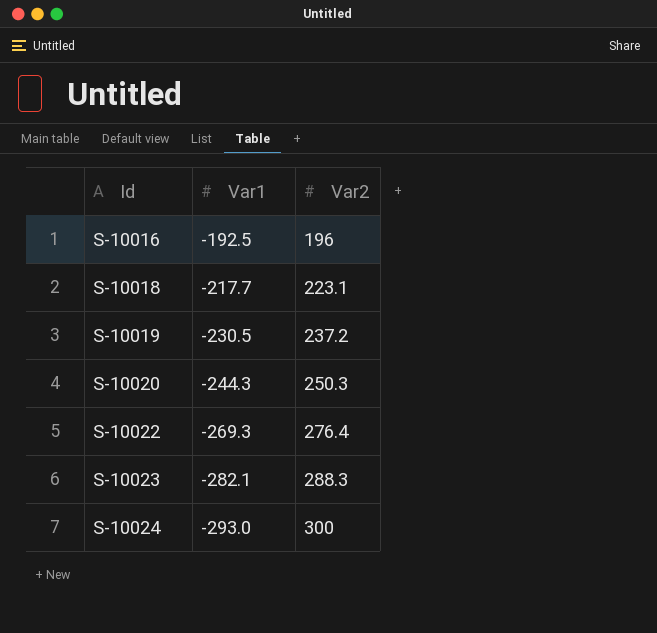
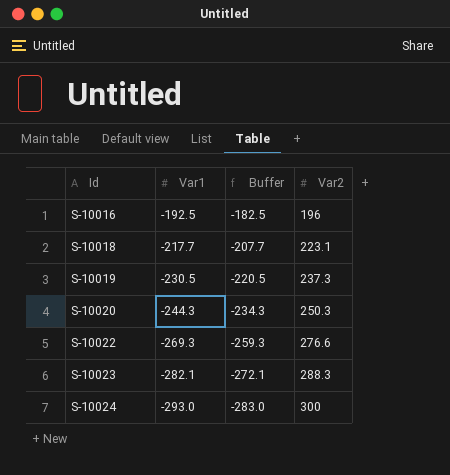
column Buffer | formula: none -> [Var1] + 10
S-10019 | Var2: 237.2 -> 237.3
S-10022 | Var2: 276.4 -> 276.6

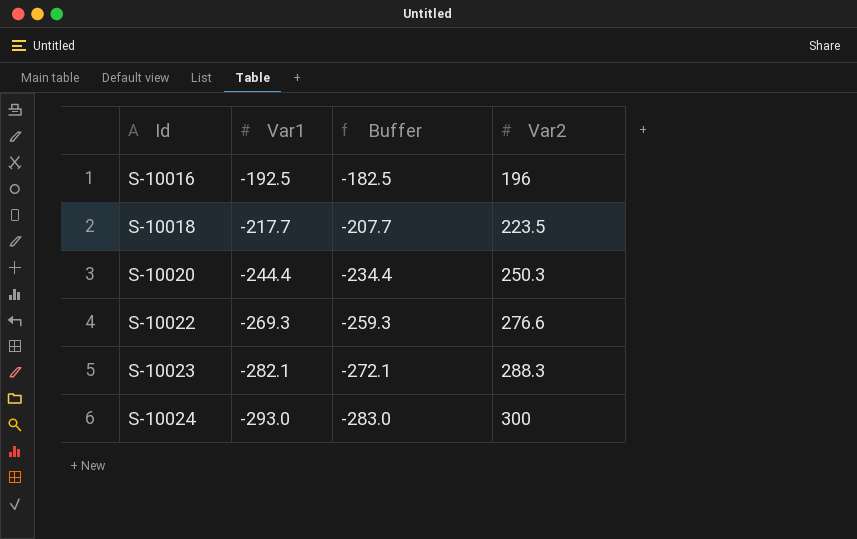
row S-10019: -230.5 | -220.5 | 237.3 -> none
S-10018 | Var2: 223.1 -> 223.5
S-10020 | Var1: -244.3 -> -244.4
S-10020 | Buffer: -234.3 -> -234.4

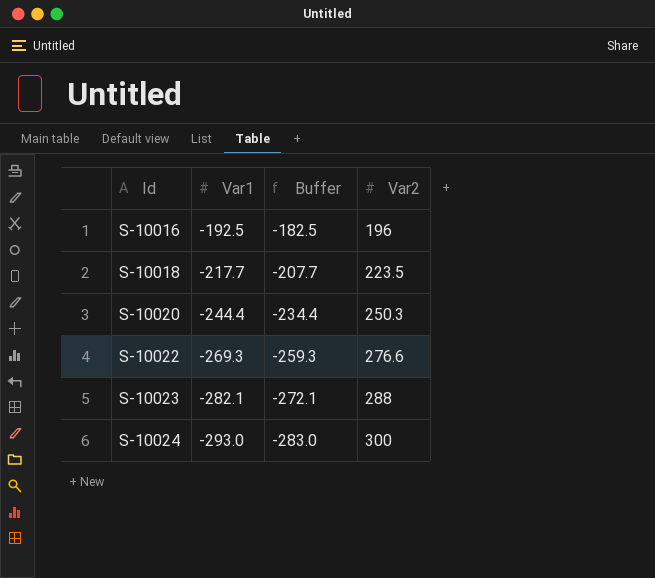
S-10023 | Var2: 288.3 -> 288

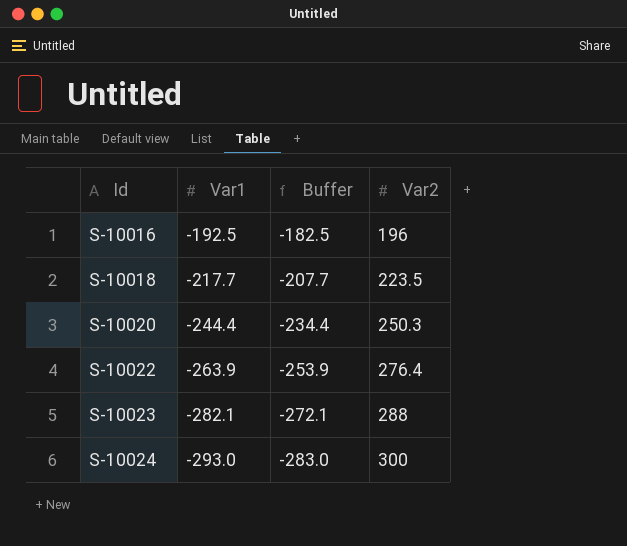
S-10022 | Var1: -269.3 -> -263.9
S-10022 | Buffer: -259.3 -> -253.9
S-10022 | Var2: 276.6 -> 276.4

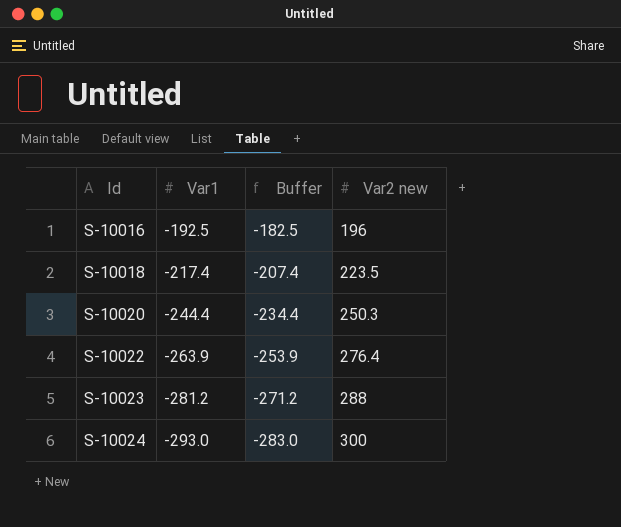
column name: Var2 -> Var2 new
S-10018 | Var1: -217.7 -> -217.4
S-10018 | Buffer: -207.7 -> -207.4
S-10023 | Var1: -282.1 -> -281.2
S-10023 | Buffer: -272.1 -> -271.2

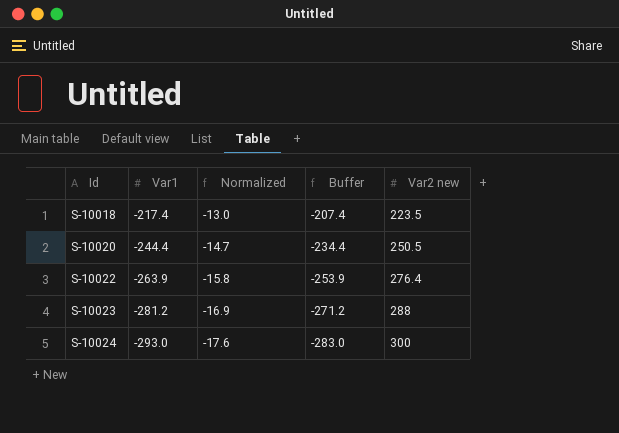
column Normalized | formula: none -> [Var1] * 0.06
row S-10016: -192.5 | -182.5 | 196 -> none
S-10020 | Var2 new: 250.3 -> 250.5

